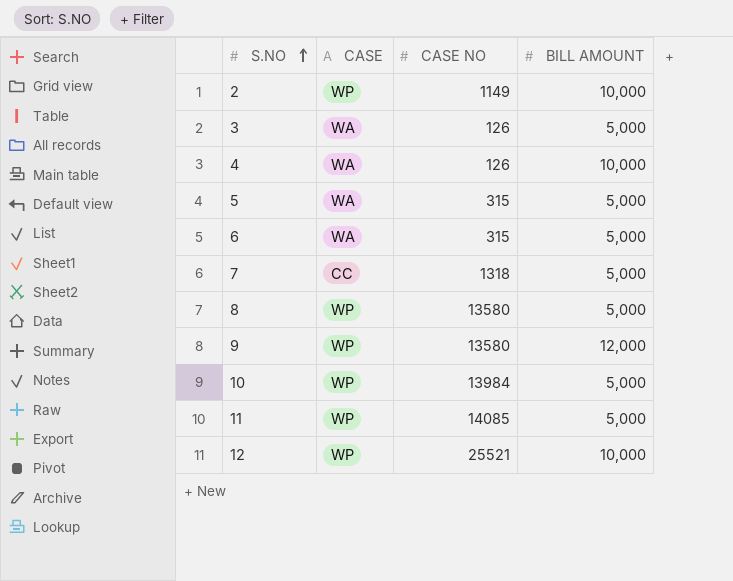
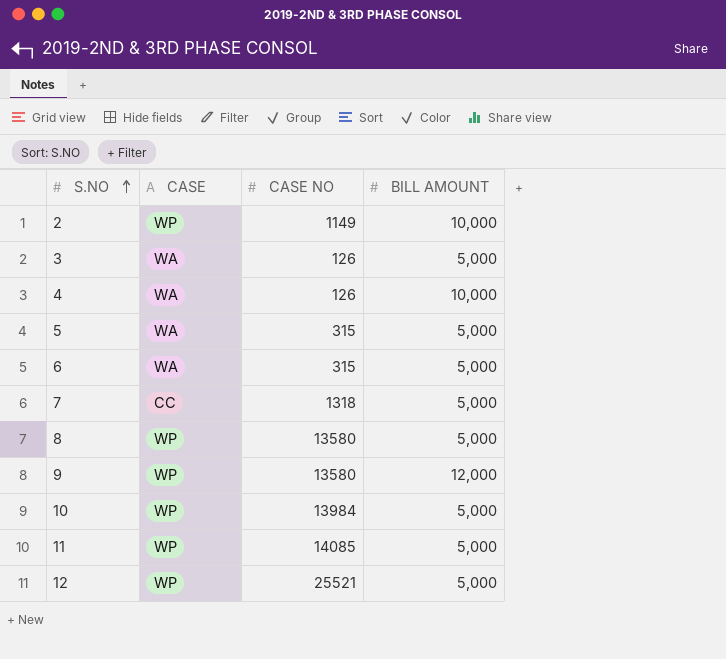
12 | BILL AMOUNT: 10,000 -> 5,000

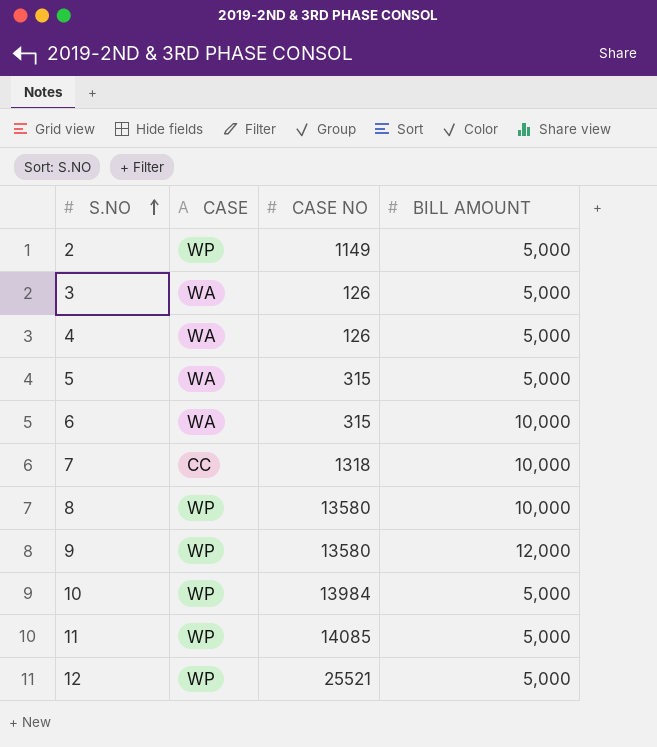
2 | BILL AMOUNT: 10,000 -> 5,000
4 | BILL AMOUNT: 10,000 -> 5,000
6 | BILL AMOUNT: 5,000 -> 10,000
7 | BILL AMOUNT: 5,000 -> 10,000
8 | BILL AMOUNT: 5,000 -> 10,000

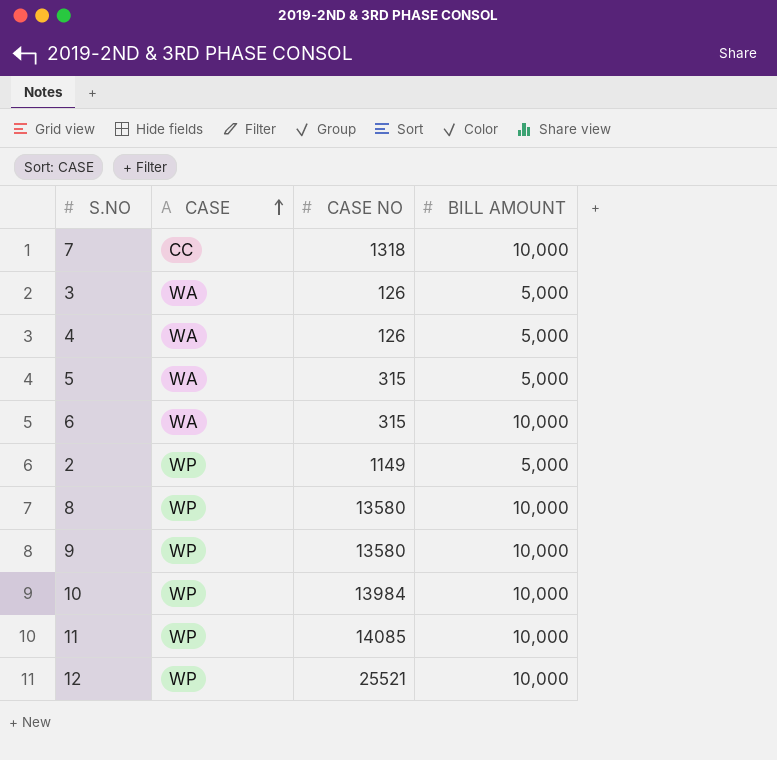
row order: S.NO ascending -> CASE ascending
9 | BILL AMOUNT: 12,000 -> 10,000
10 | BILL AMOUNT: 5,000 -> 10,000
11 | BILL AMOUNT: 5,000 -> 10,000
12 | BILL AMOUNT: 5,000 -> 10,000

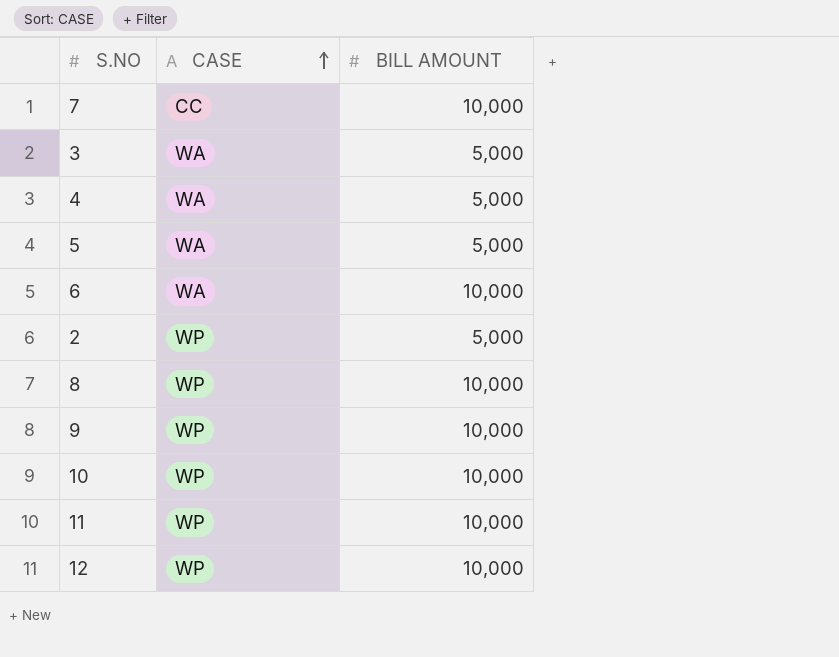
column CASE NO | position: 3 -> none

